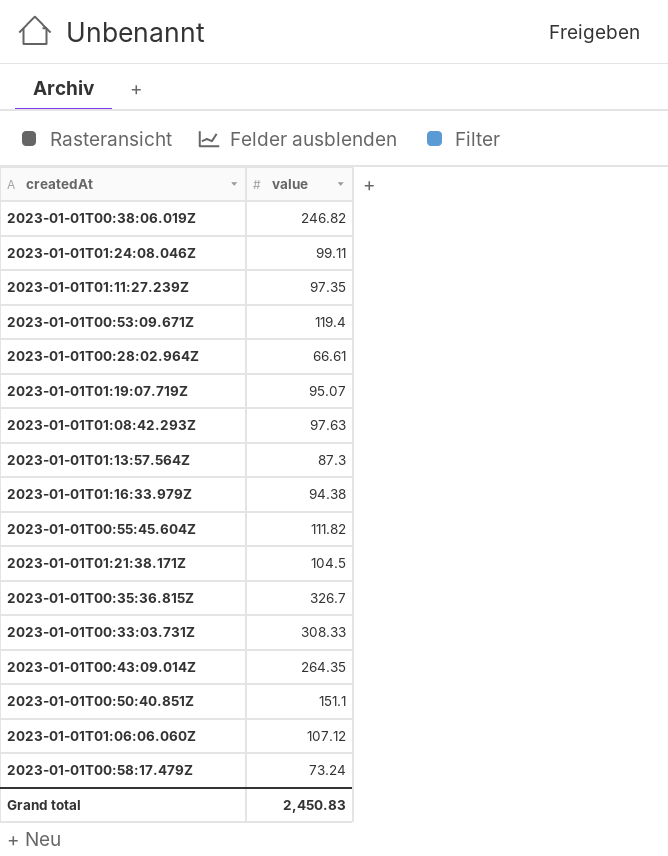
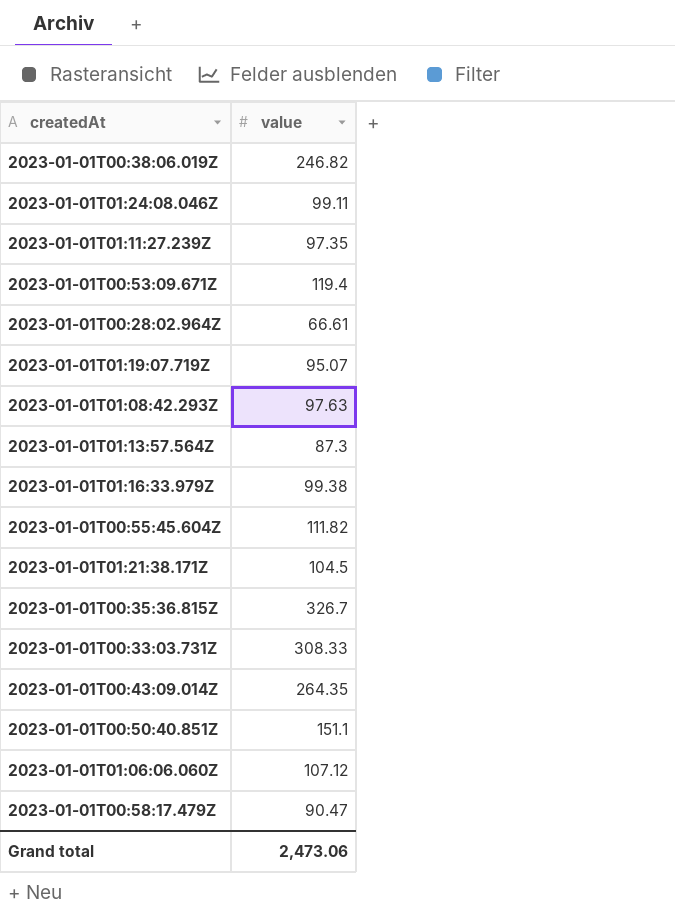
2023-01-01T01:16:33.979Z | value: 94.38 -> 99.38
2023-01-01T00:58:17.479Z | value: 73.24 -> 90.47
Grand total | value: 2,450.83 -> 2,473.06

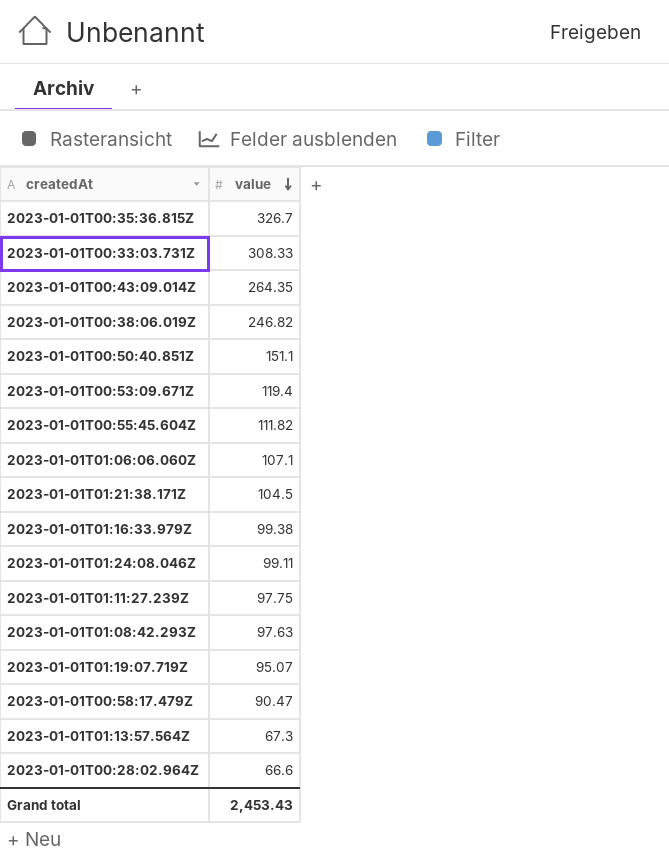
row order: none -> value descending
2023-01-01T01:06:06.060Z | value: 107.12 -> 107.1
2023-01-01T01:11:27.239Z | value: 97.35 -> 97.75
2023-01-01T01:13:57.564Z | value: 87.3 -> 67.3
2023-01-01T00:28:02.964Z | value: 66.61 -> 66.6
Grand total | value: 2,473.06 -> 2,453.43

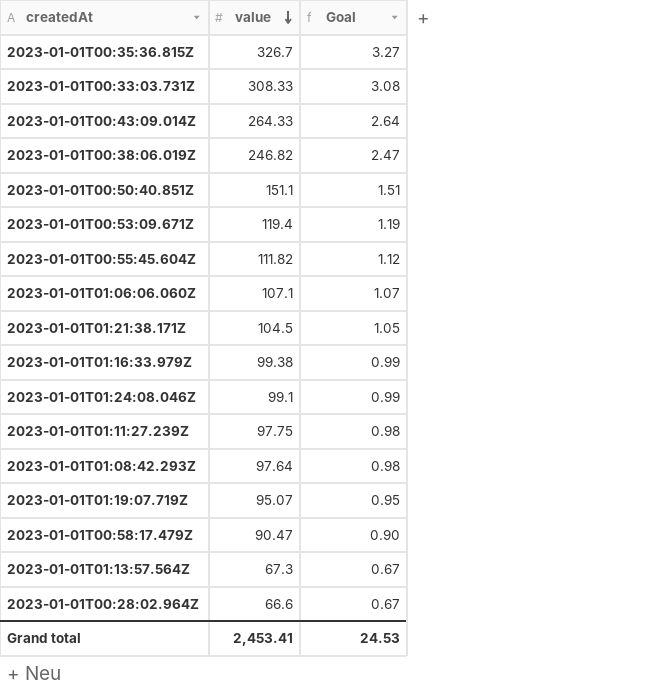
column Goal | formula: none -> [value] * 0.01
2023-01-01T00:43:09.014Z | value: 264.35 -> 264.33
2023-01-01T01:24:08.046Z | value: 99.11 -> 99.1
2023-01-01T01:08:42.293Z | value: 97.63 -> 97.64
Grand total | value: 2,453.43 -> 2,453.41

